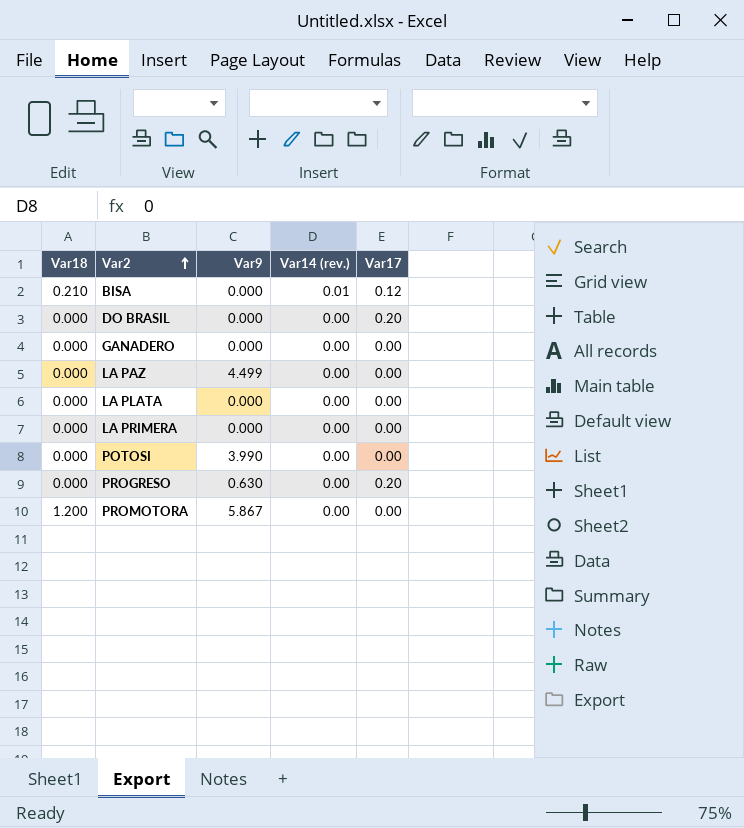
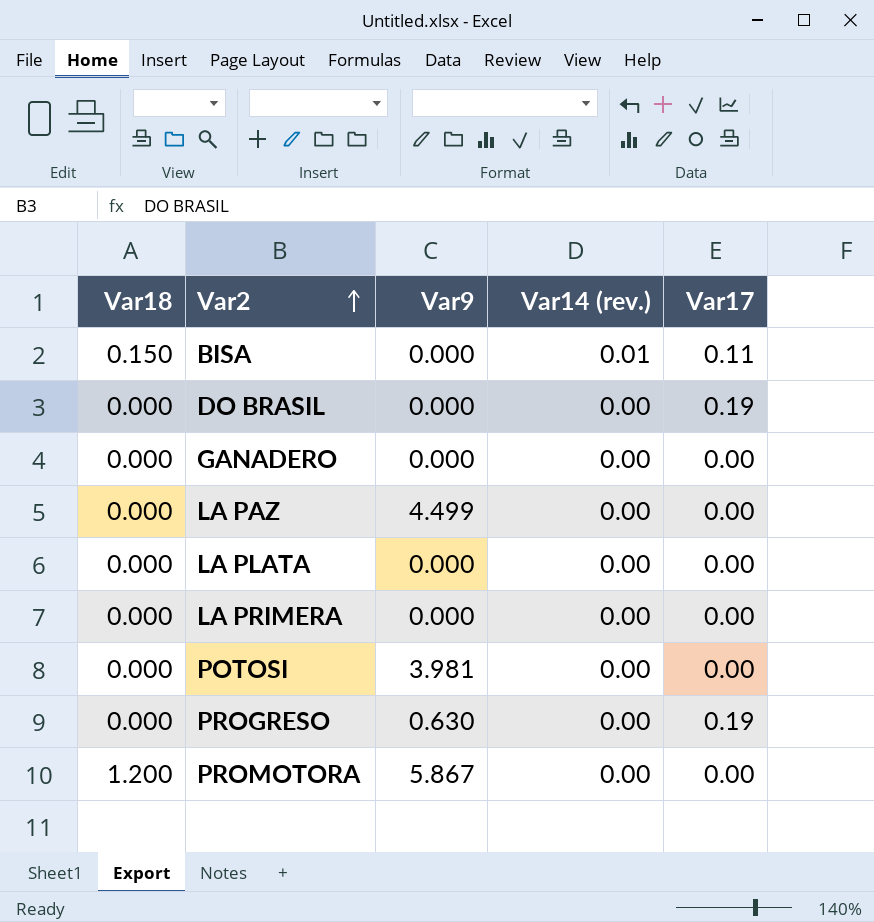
BISA | Var18: 0.210 -> 0.150
BISA | Var17: 0.12 -> 0.11
DO BRASIL | Var17: 0.20 -> 0.19
POTOSI | Var9: 3.990 -> 3.981
PROGRESO | Var17: 0.20 -> 0.19

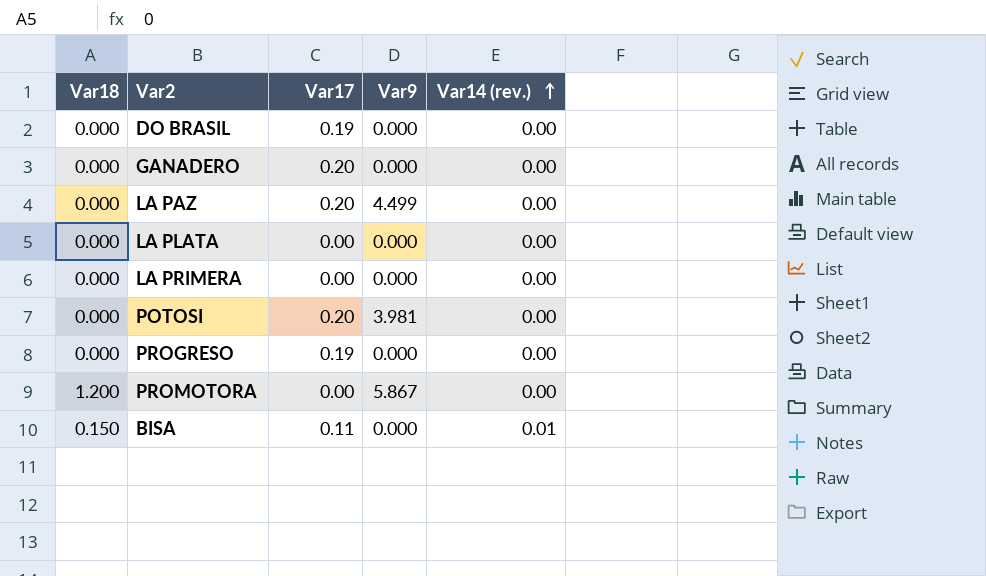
row order: Var2 ascending -> Var14 (rev.) ascending
column Var17 | position: 5 -> 3
GANADERO | Var17: 0.00 -> 0.20
LA PAZ | Var17: 0.00 -> 0.20
POTOSI | Var17: 0.00 -> 0.20
PROGRESO | Var9: 0.630 -> 0.000

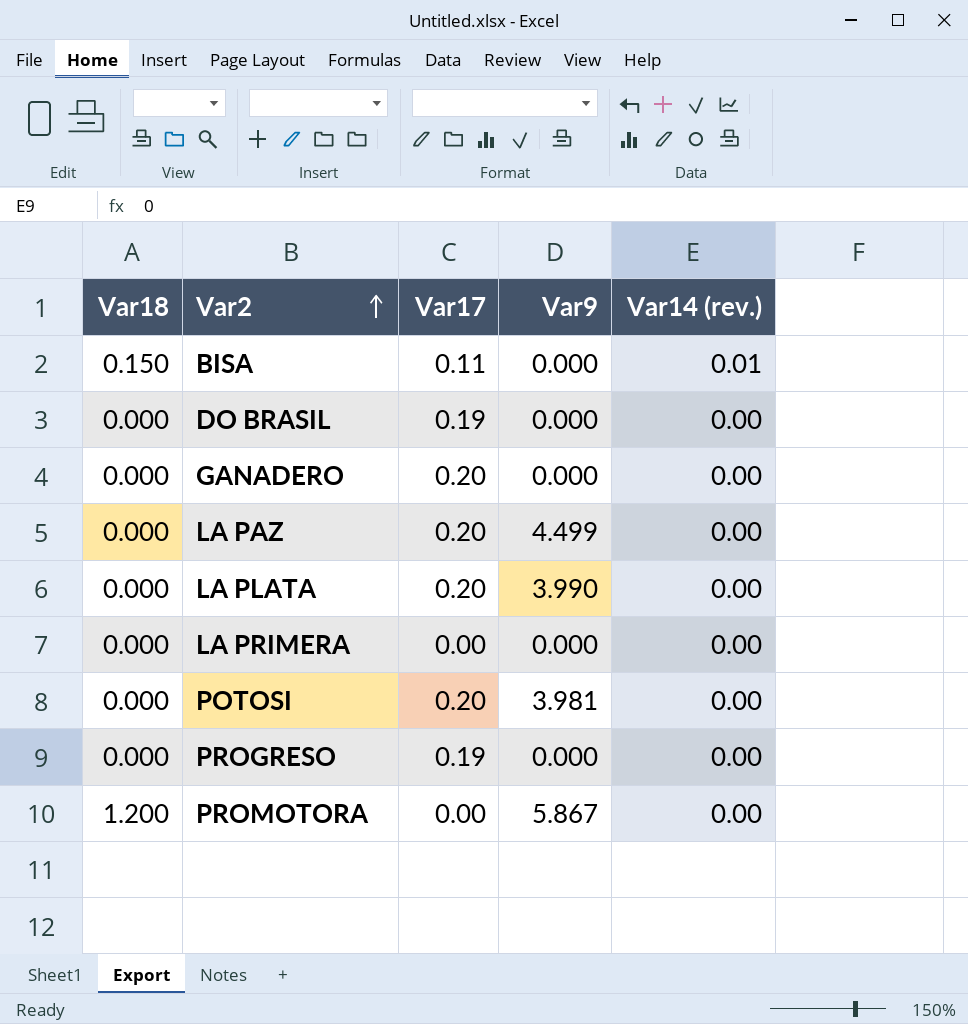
row order: Var14 (rev.) ascending -> Var2 ascending
LA PLATA | Var17: 0.00 -> 0.20
LA PLATA | Var9: 0.000 -> 3.990

